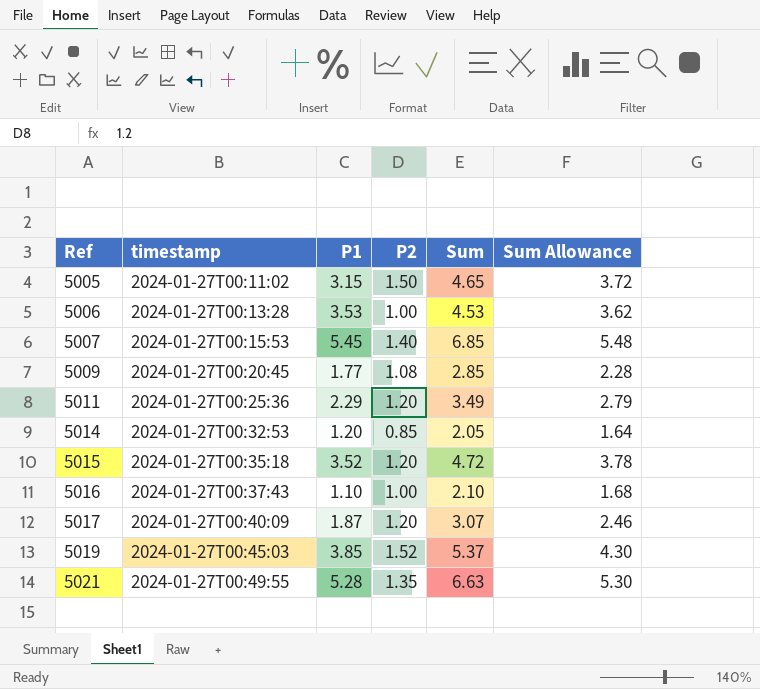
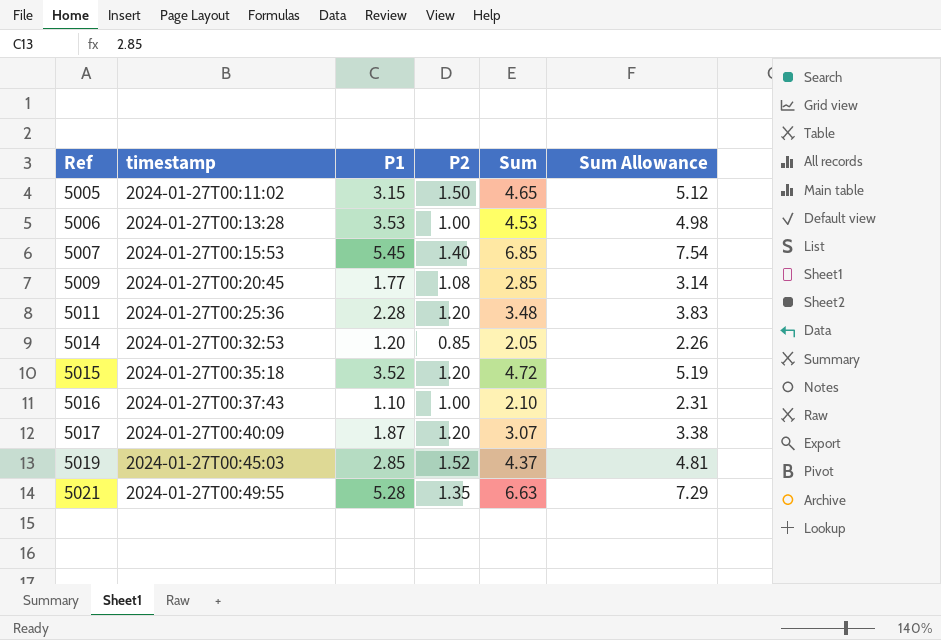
column Sum Allowance | formula: [Sum] * 0.8 -> [Sum] * 1.1
5011 | P1: 2.29 -> 2.28
5011 | Sum: 3.49 -> 3.48
5019 | P1: 3.85 -> 2.85
5019 | Sum: 5.37 -> 4.37

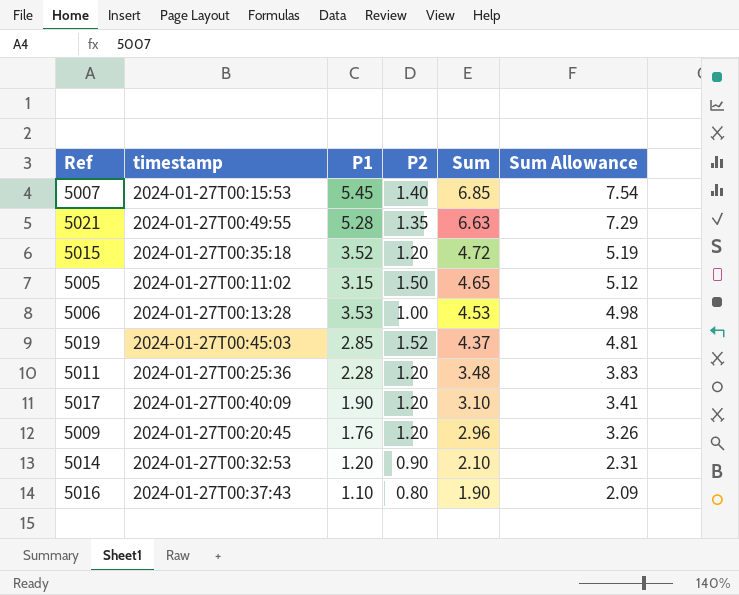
row order: Ref ascending -> Sum descending
5017 | P1: 1.87 -> 1.90
5017 | Sum: 3.07 -> 3.10
5017 | Sum Allowance: 3.38 -> 3.41
5009 | P1: 1.77 -> 1.76
5009 | P2: 1.08 -> 1.20
5009 | Sum: 2.85 -> 2.96
5009 | Sum Allowance: 3.14 -> 3.26
5014 | P2: 0.85 -> 0.90
5014 | Sum: 2.05 -> 2.10
5014 | Sum Allowance: 2.26 -> 2.31
5016 | P2: 1.00 -> 0.80
5016 | Sum: 2.10 -> 1.90
5016 | Sum Allowance: 2.31 -> 2.09

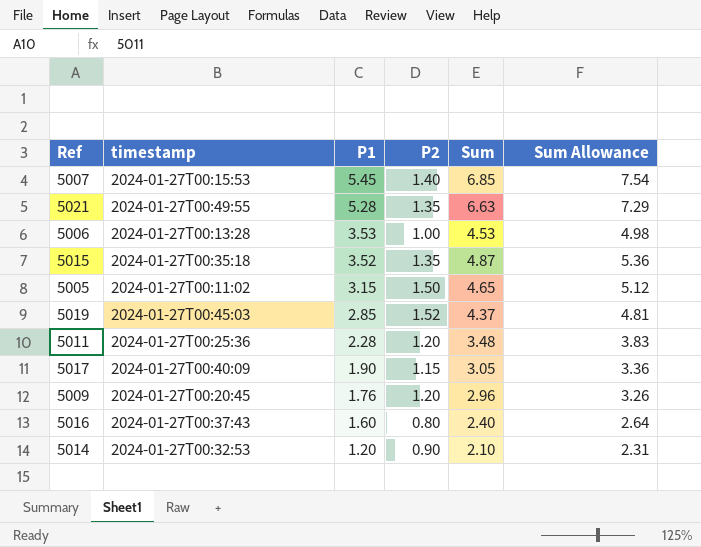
row order: Sum descending -> P1 descending
5015 | P2: 1.20 -> 1.35
5015 | Sum: 4.72 -> 4.87
5015 | Sum Allowance: 5.19 -> 5.36
5017 | P2: 1.20 -> 1.15
5017 | Sum: 3.10 -> 3.05
5017 | Sum Allowance: 3.41 -> 3.36
5016 | P1: 1.10 -> 1.60
5016 | Sum: 1.90 -> 2.40
5016 | Sum Allowance: 2.09 -> 2.64

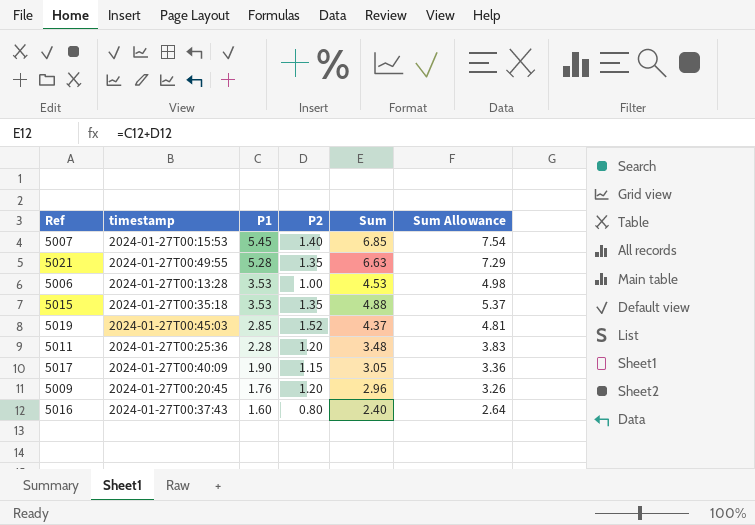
row 5005: 2024-01-27T00:11:02 | 3.15 | 1.50 | 4.65 | 5.12 -> none
row 5014: 2024-01-27T00:32:53 | 1.20 | 0.90 | 2.10 | 2.31 -> none
5015 | P1: 3.52 -> 3.53
5015 | Sum: 4.87 -> 4.88
5015 | Sum Allowance: 5.36 -> 5.37

